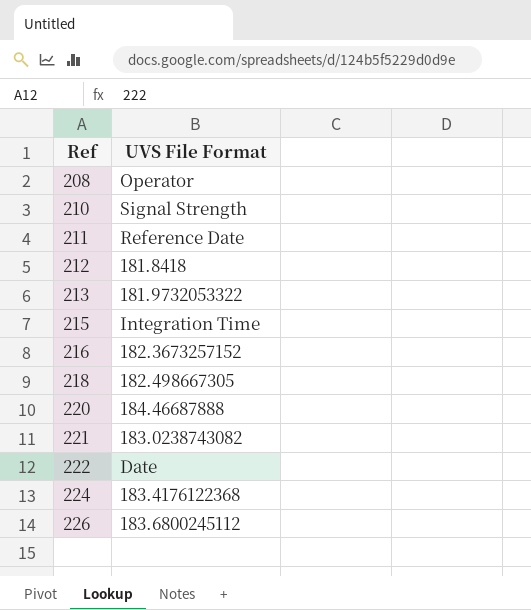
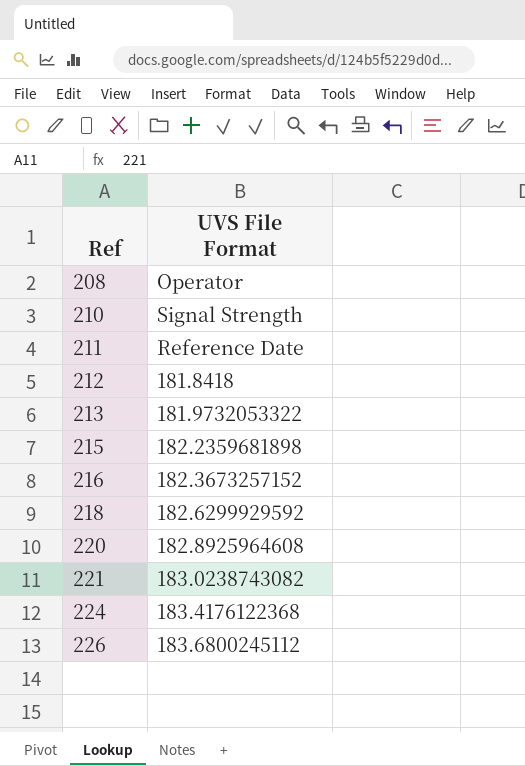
row 222: Date -> none
215 | UVS File Format: Integration Time -> 182.2359681898
218 | UVS File Format: 182.498667305 -> 182.6299929592
220 | UVS File Format: 184.46687888 -> 182.8925964608

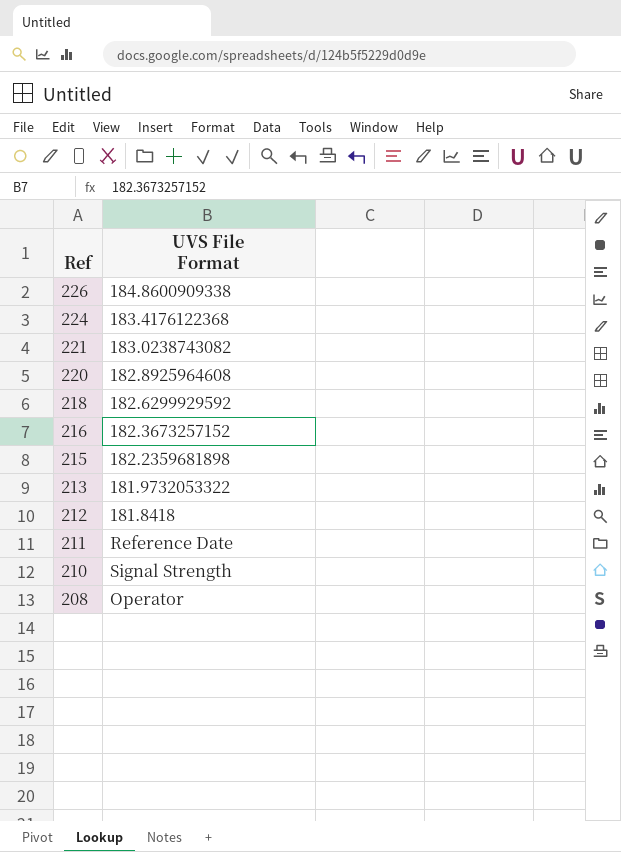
row order: Ref ascending -> Ref descending
226 | UVS File Format: 183.6800245112 -> 184.8600909338

